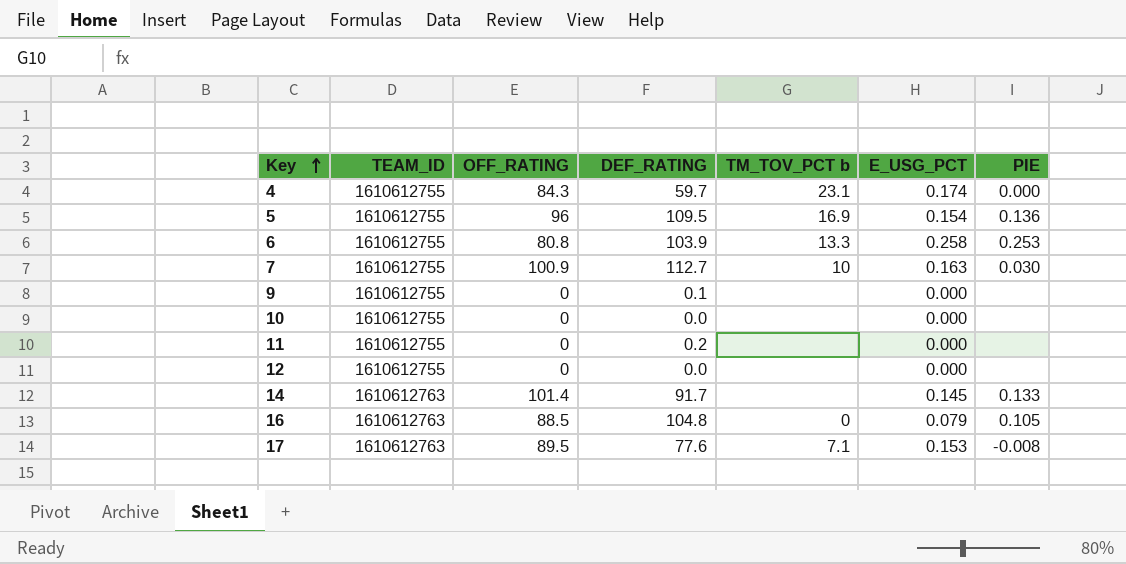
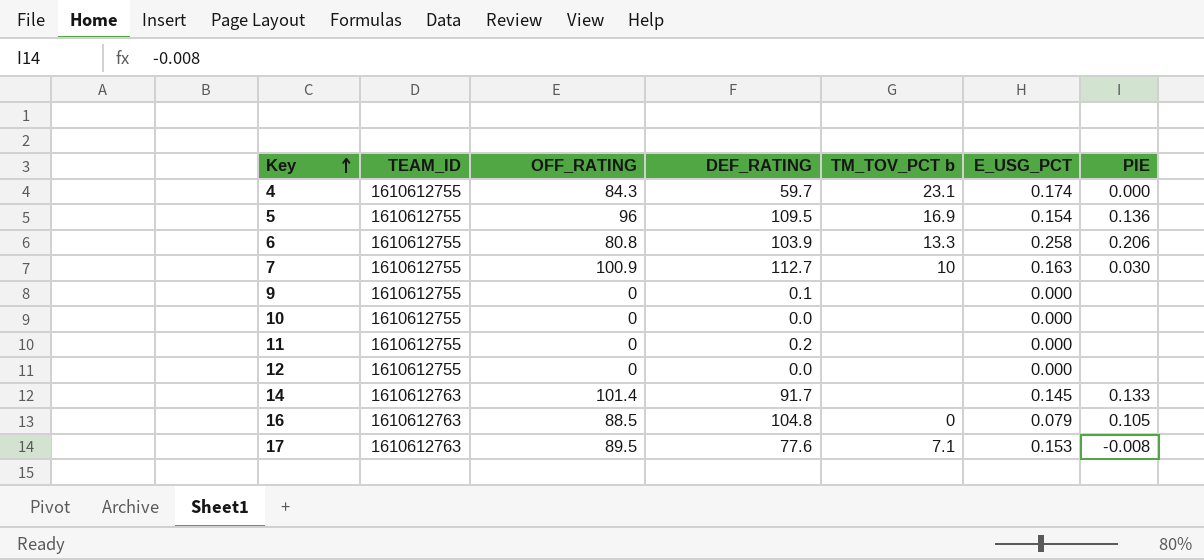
6 | PIE: 0.253 -> 0.206

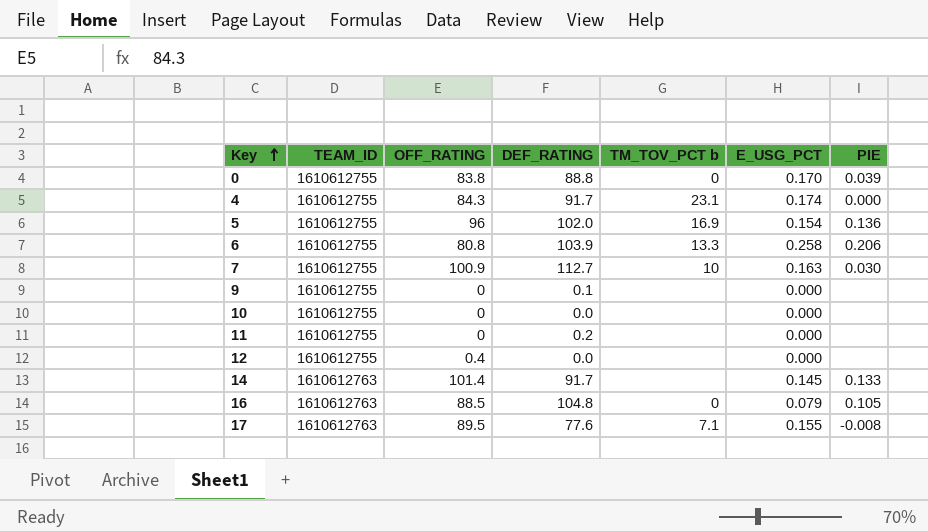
row 0: none -> 1610612755 | 83.8 | 88.8 | 0 | 0.170 | 0.039
4 | DEF_RATING: 59.7 -> 91.7
5 | DEF_RATING: 109.5 -> 102.0
12 | OFF_RATING: 0 -> 0.4
17 | E_USG_PCT: 0.153 -> 0.155

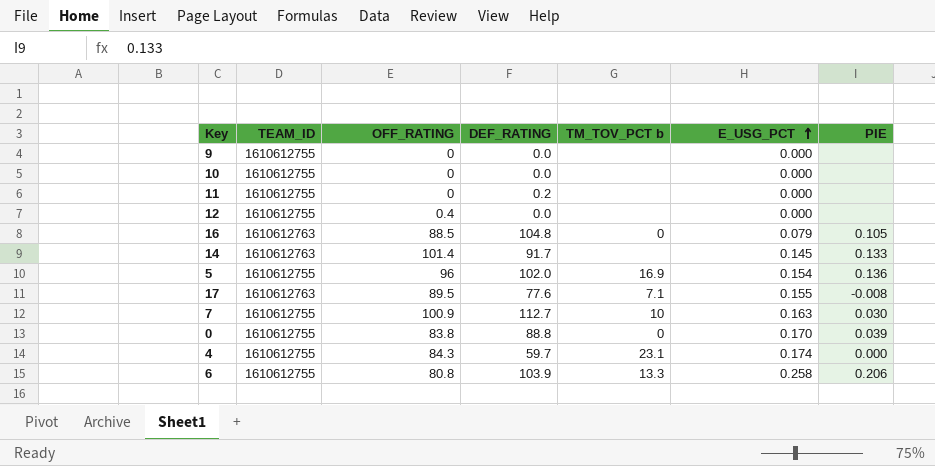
row order: Key ascending -> E_USG_PCT ascending
9 | DEF_RATING: 0.1 -> 0.0
4 | DEF_RATING: 91.7 -> 59.7

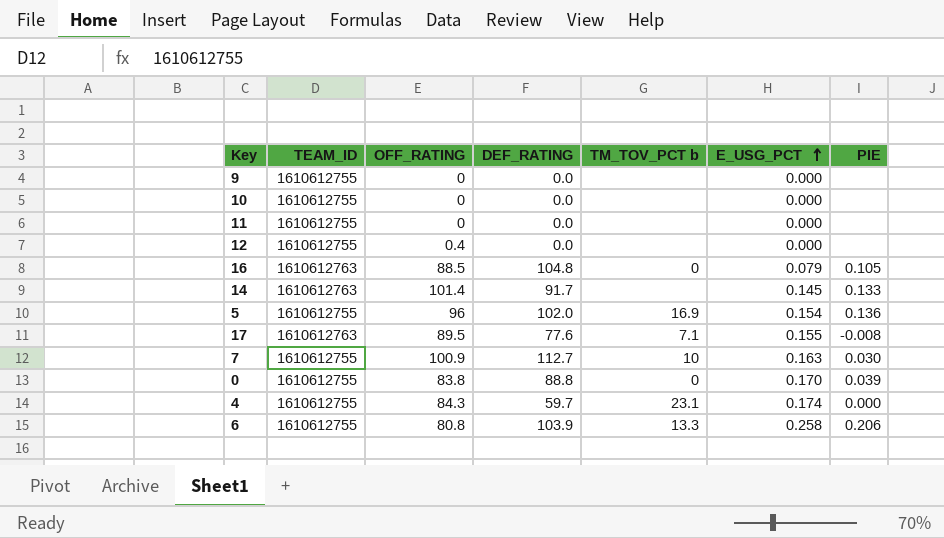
11 | DEF_RATING: 0.2 -> 0.0

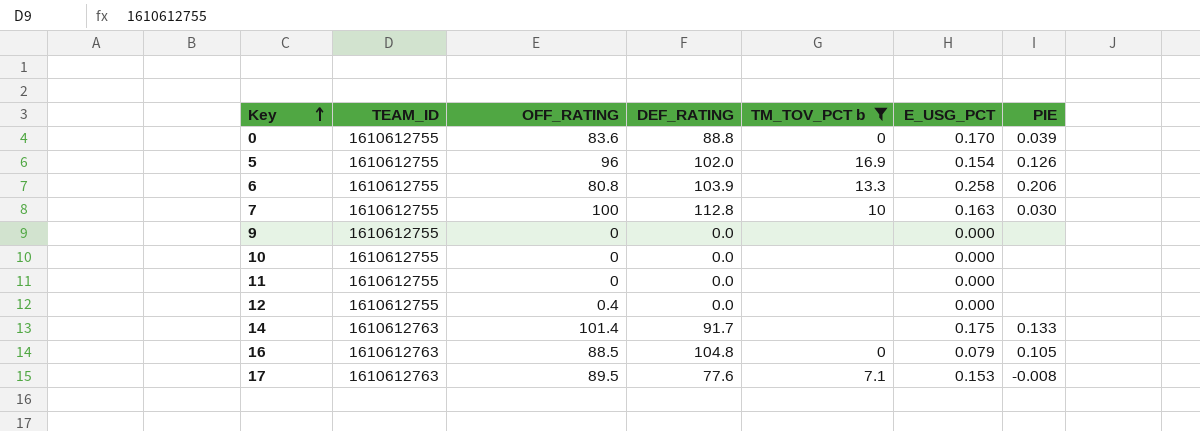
filter: none -> TM_TOV_PCT b != 23.1
row order: E_USG_PCT ascending -> Key ascending
0 | OFF_RATING: 83.8 -> 83.6
5 | PIE: 0.136 -> 0.126
7 | OFF_RATING: 100.9 -> 100
7 | DEF_RATING: 112.7 -> 112.8
14 | E_USG_PCT: 0.145 -> 0.175
17 | E_USG_PCT: 0.155 -> 0.153

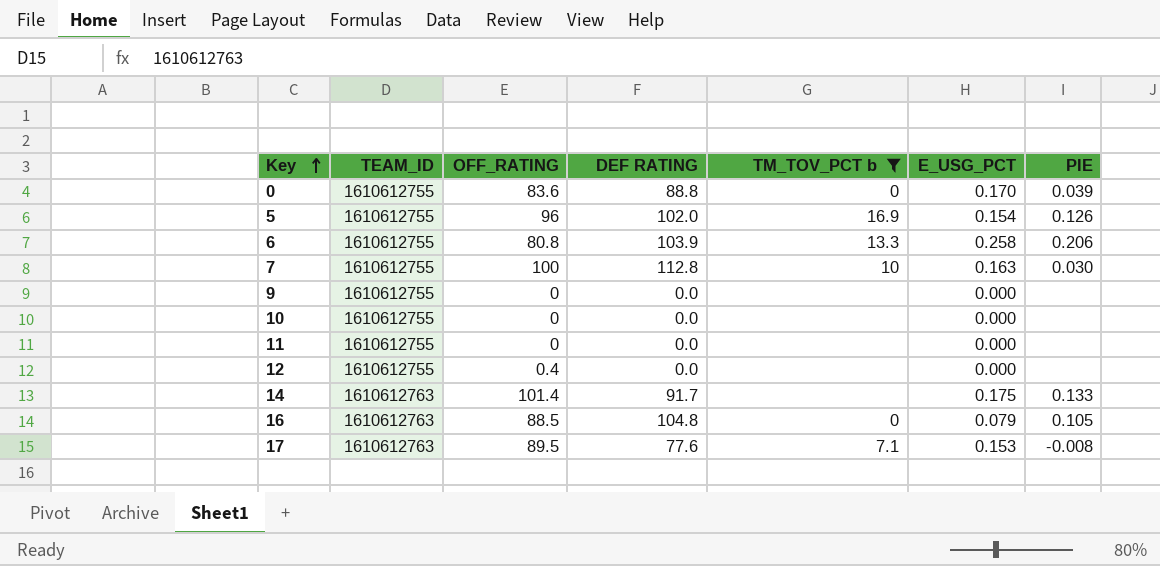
column name: DEF_RATING -> DEF RATING

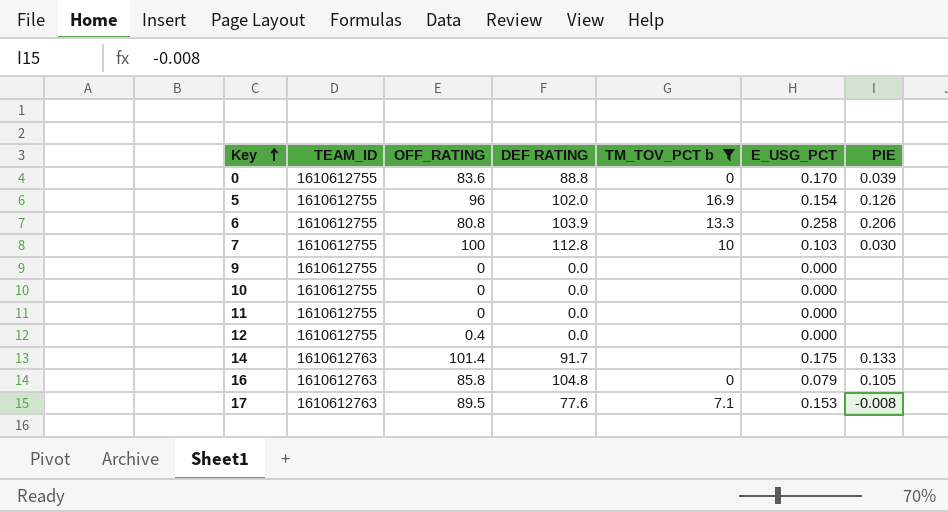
7 | E_USG_PCT: 0.163 -> 0.103
16 | OFF_RATING: 88.5 -> 85.8

